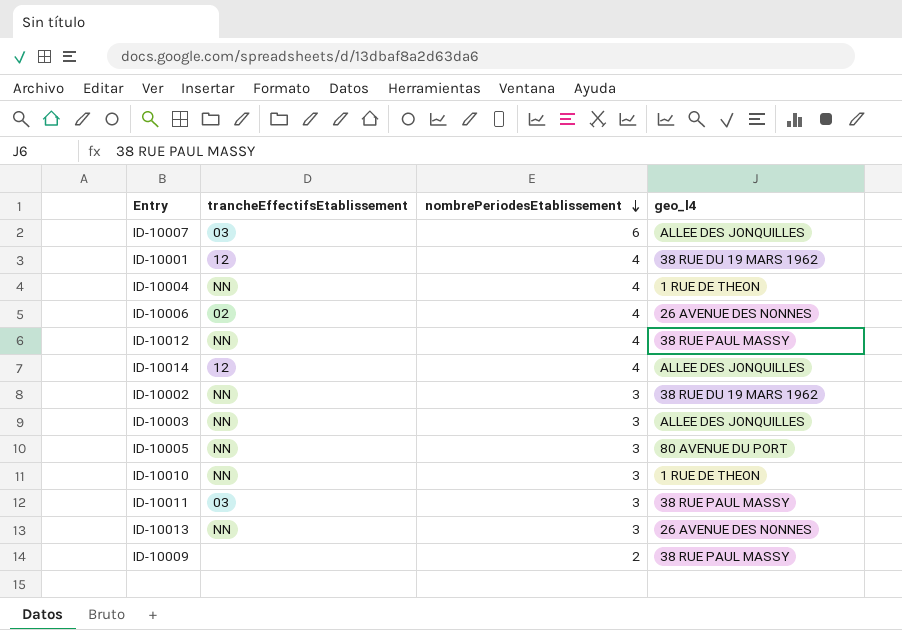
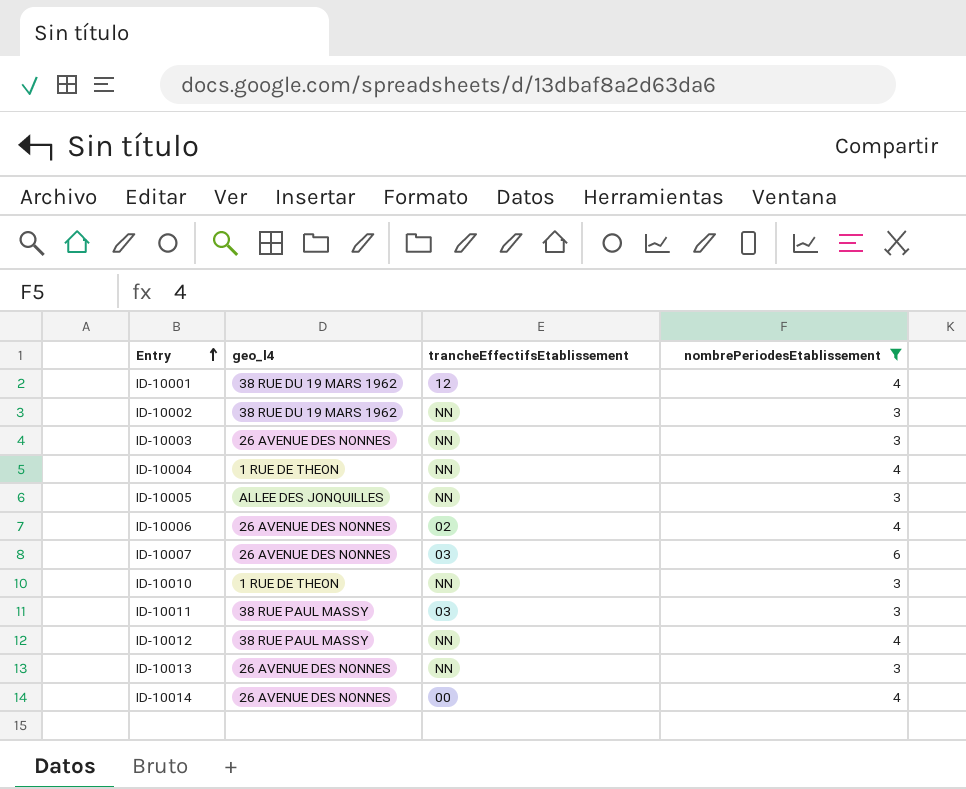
filter: none -> nombrePeriodesEtablissement != 2
row order: nombrePeriodesEtablissement descending -> Entry ascending
column geo_l4 | position: 4 -> 2
ID-10003 | geo_l4: ALLEE DES JONQUILLES -> 26 AVENUE DES NONNES
ID-10005 | geo_l4: 80 AVENUE DU PORT -> ALLEE DES JONQUILLES
ID-10007 | geo_l4: ALLEE DES JONQUILLES -> 26 AVENUE DES NONNES
ID-10014 | geo_l4: ALLEE DES JONQUILLES -> 26 AVENUE DES NONNES
ID-10014 | trancheEffectifsEtablissement: 12 -> 00

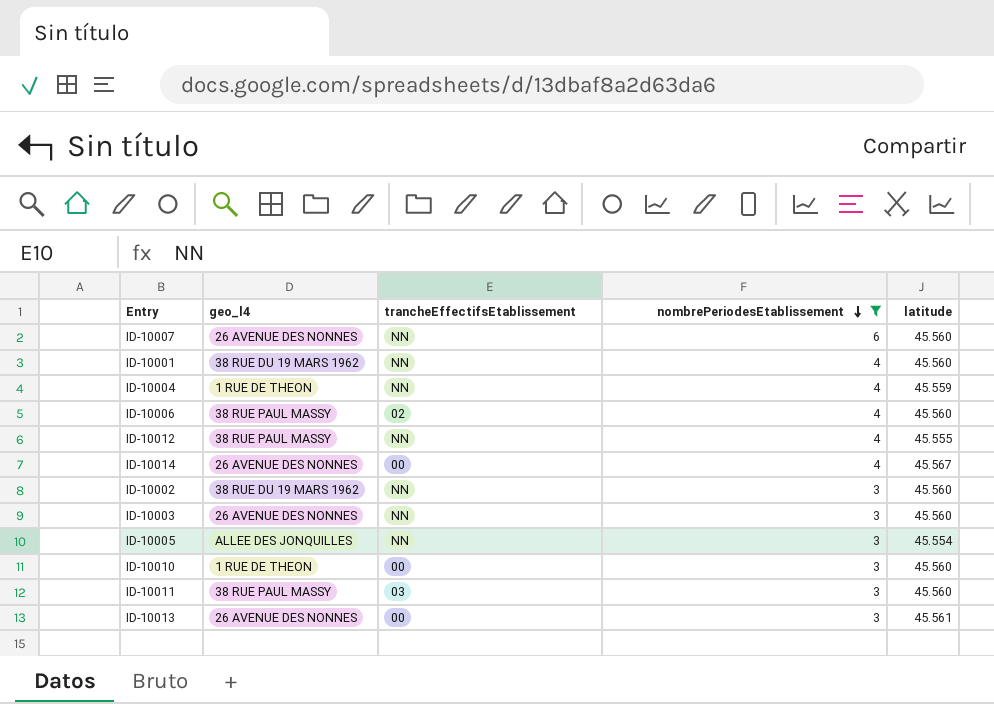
row order: Entry ascending -> nombrePeriodesEtablissement descending
column latitude | position: none -> 5
ID-10007 | trancheEffectifsEtablissement: 03 -> NN
ID-10001 | trancheEffectifsEtablissement: 12 -> NN
ID-10006 | geo_l4: 26 AVENUE DES NONNES -> 38 RUE PAUL MASSY
ID-10010 | trancheEffectifsEtablissement: NN -> 00
ID-10013 | trancheEffectifsEtablissement: NN -> 00

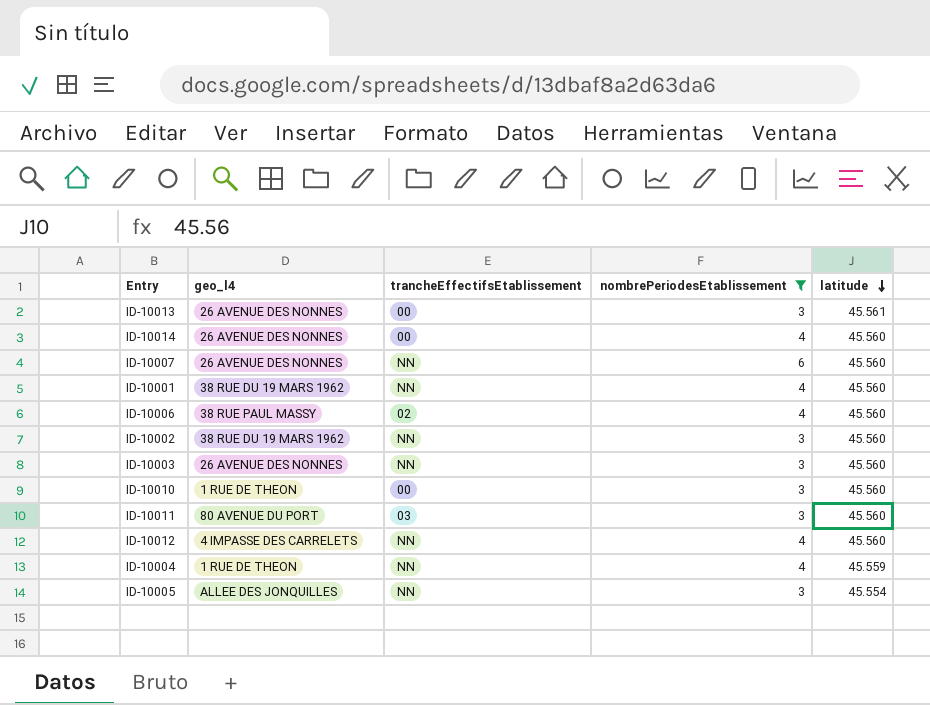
row order: nombrePeriodesEtablissement descending -> latitude descending
ID-10014 | latitude: 45.567 -> 45.560
ID-10011 | geo_l4: 38 RUE PAUL MASSY -> 80 AVENUE DU PORT
ID-10012 | geo_l4: 38 RUE PAUL MASSY -> 4 IMPASSE DES CARRELETS
ID-10012 | latitude: 45.555 -> 45.560

